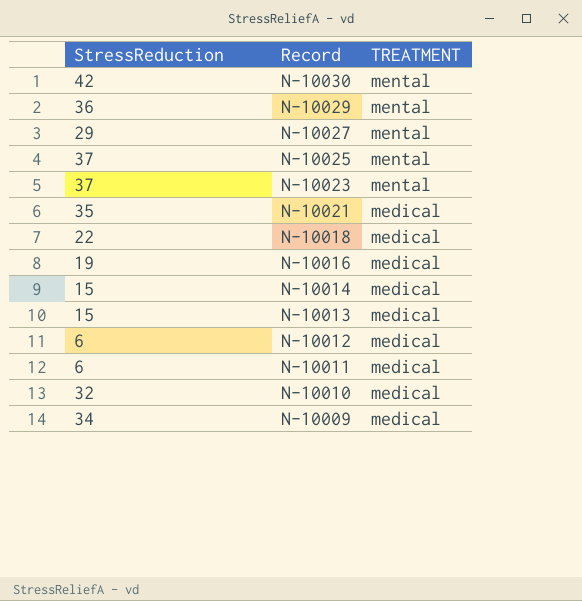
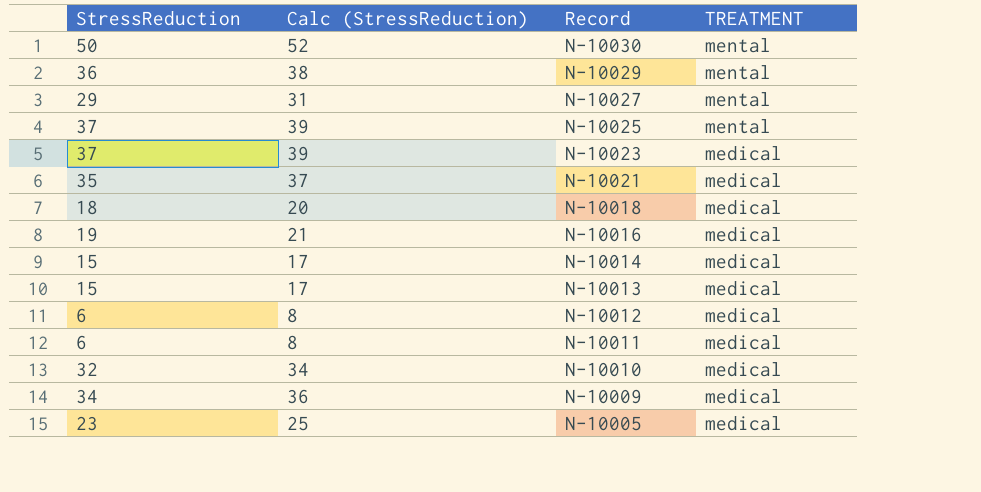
column Calc (StressReduction) | formula: none -> [StressReduction] + 2
N-10030 | StressReduction: 42 -> 50
N-10023 | TREATMENT: mental -> medical
N-10018 | StressReduction: 22 -> 18
row N-10005: none -> 23 | 25 | medical

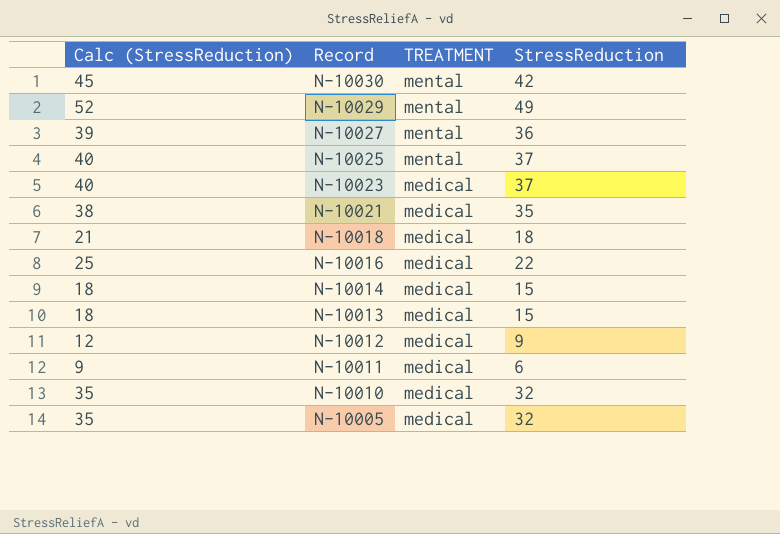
column Calc (StressReduction) | formula: [StressReduction] + 2 -> [StressReduction] + 3
column StressReduction | position: 1 -> 4
row N-10009: 34 | 36 | medical -> none
N-10030 | StressReduction: 50 -> 42
N-10029 | StressReduction: 36 -> 49
N-10027 | StressReduction: 29 -> 36
N-10016 | StressReduction: 19 -> 22
N-10012 | StressReduction: 6 -> 9
N-10005 | StressReduction: 23 -> 32

